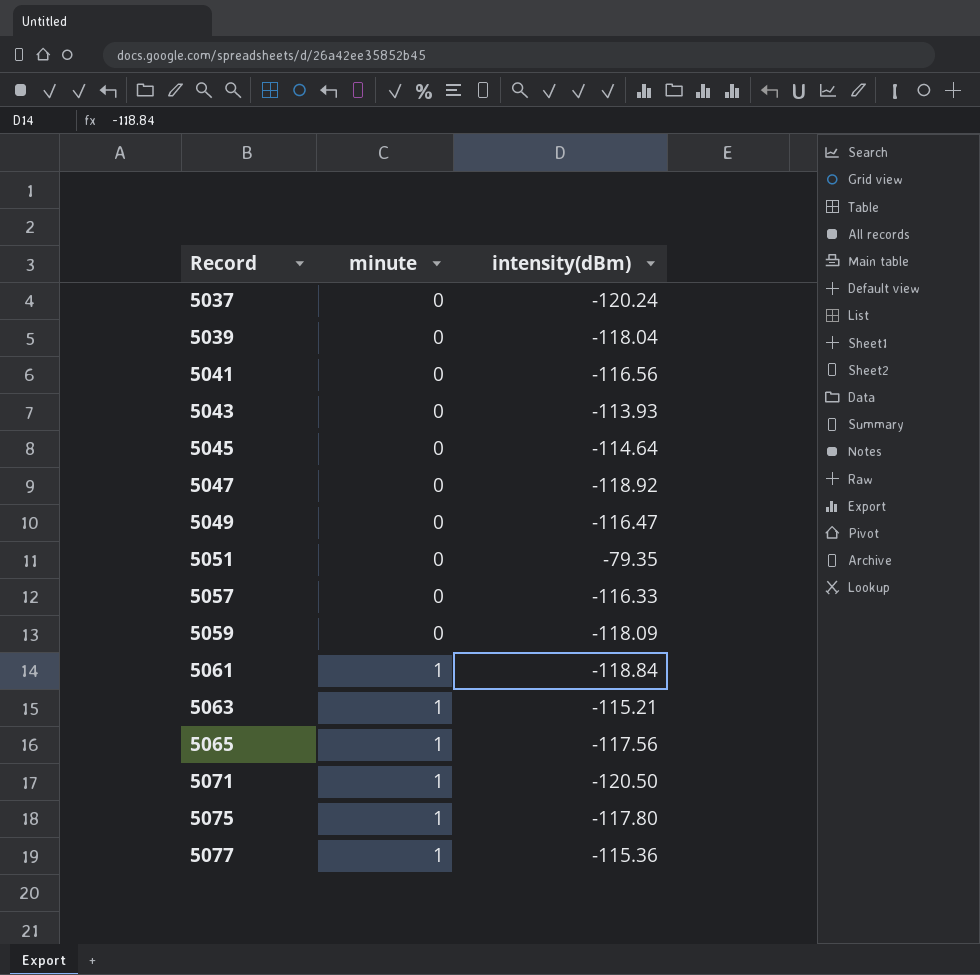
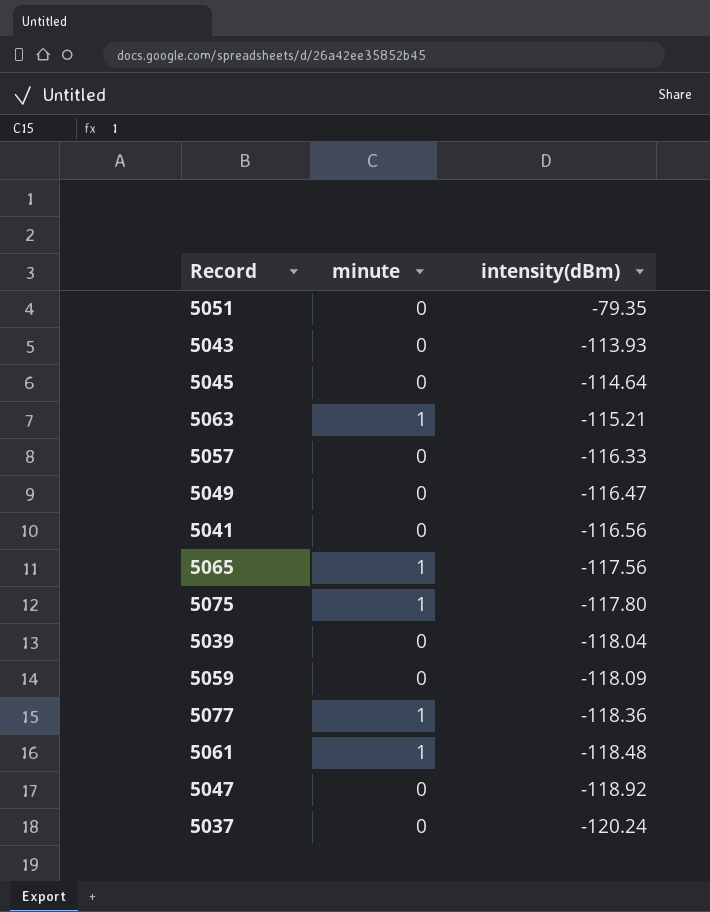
row order: Record ascending -> intensity(dBm) descending
row 5071: 1 | -120.50 -> none
5077 | intensity(dBm): -115.36 -> -118.36
5061 | intensity(dBm): -118.84 -> -118.48

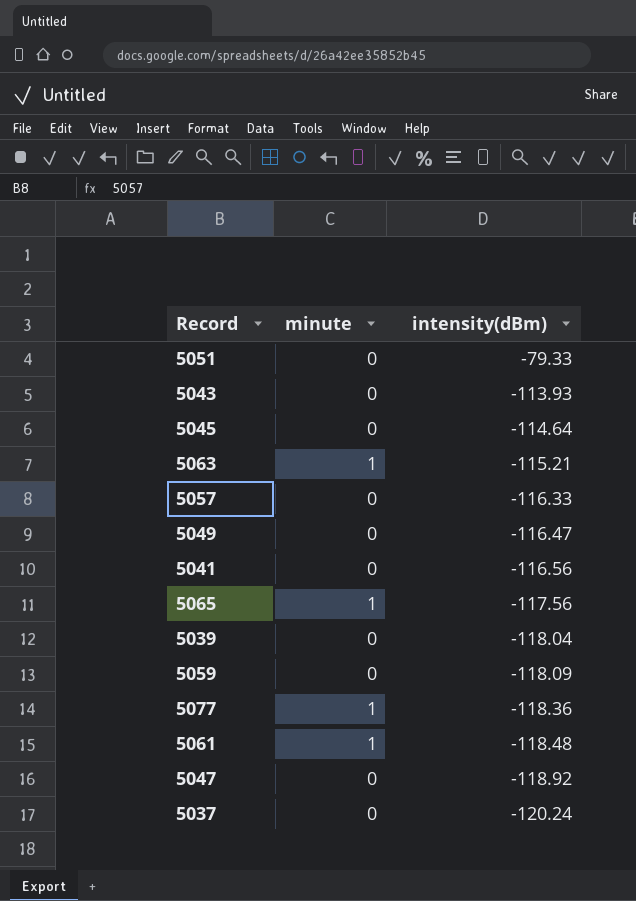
row 5075: 1 | -117.80 -> none
5051 | intensity(dBm): -79.35 -> -79.33

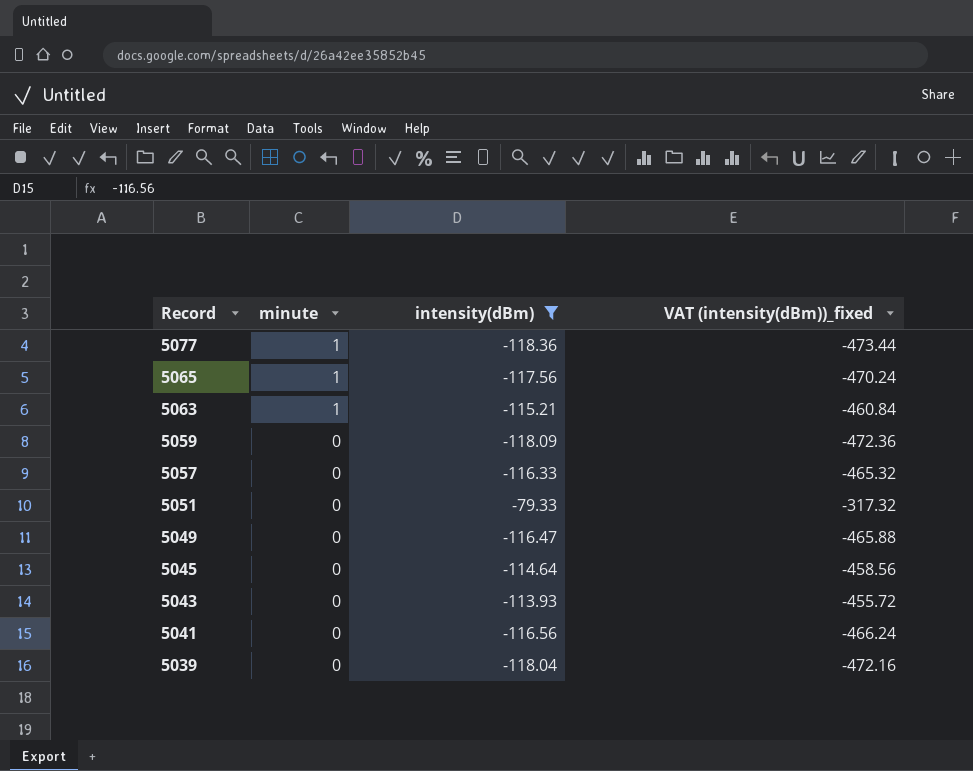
filter: none -> intensity(dBm) >= -118.36
row order: intensity(dBm) descending -> Record descending
column VAT (intensity(dBm))_fixed | formula: none -> [intensity(dBm)] * 4

